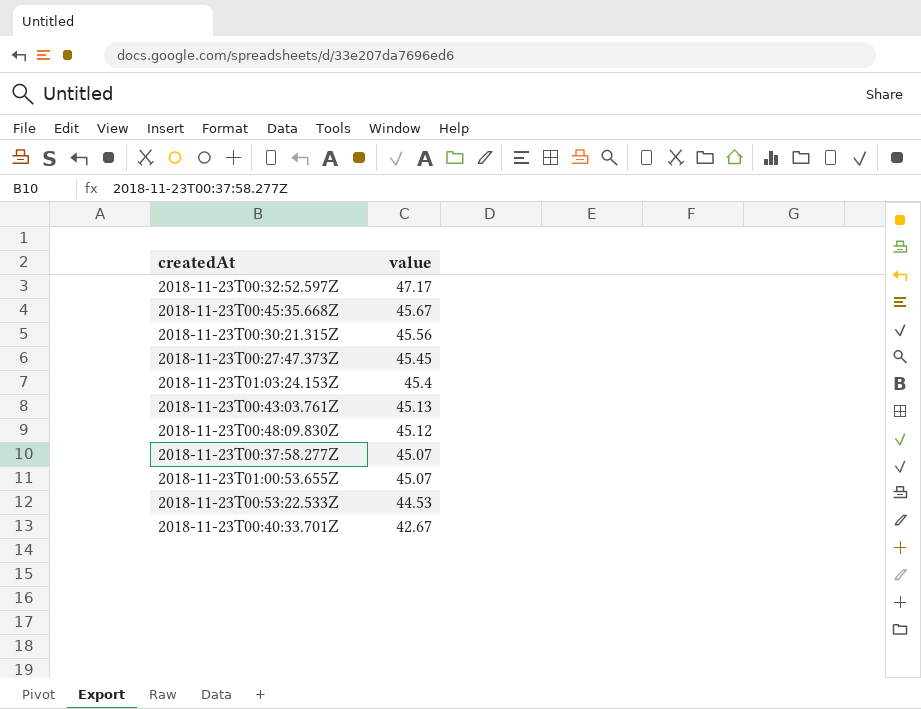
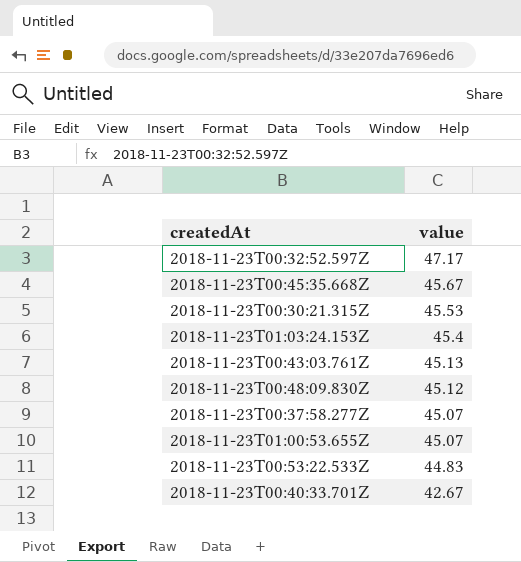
row 2018-11-23T00:27:47.373Z: 45.45 -> none
2018-11-23T00:30:21.315Z | value: 45.56 -> 45.53
2018-11-23T00:53:22.533Z | value: 44.53 -> 44.83

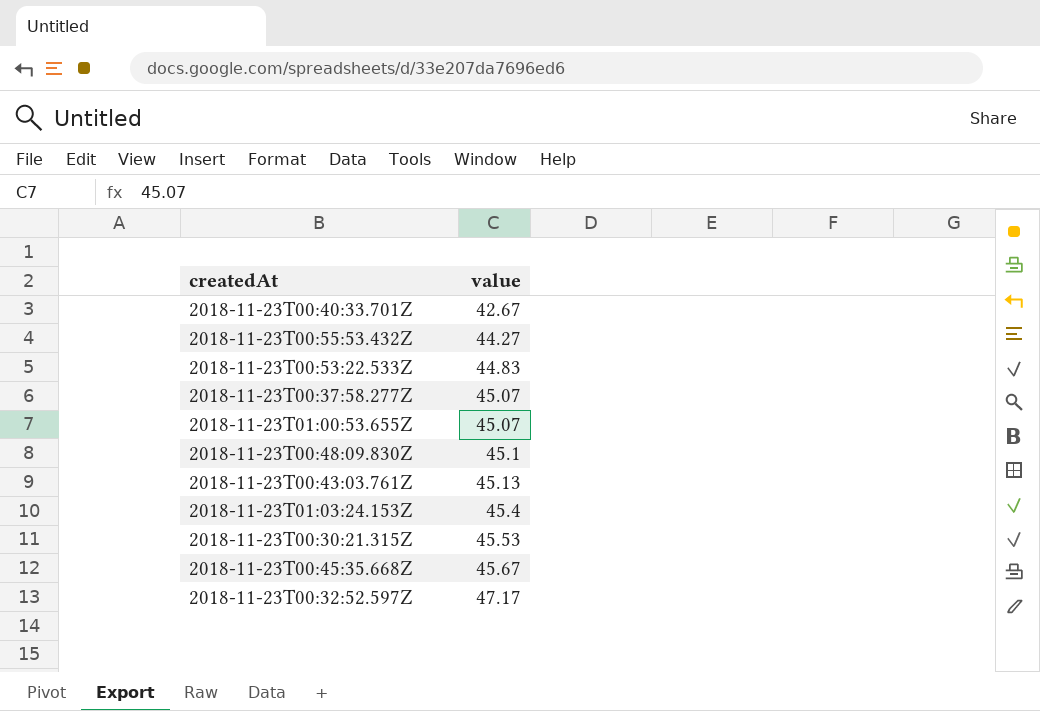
row order: value descending -> value ascending
row 2018-11-23T00:55:53.432Z: none -> 44.27
2018-11-23T00:48:09.830Z | value: 45.12 -> 45.1

